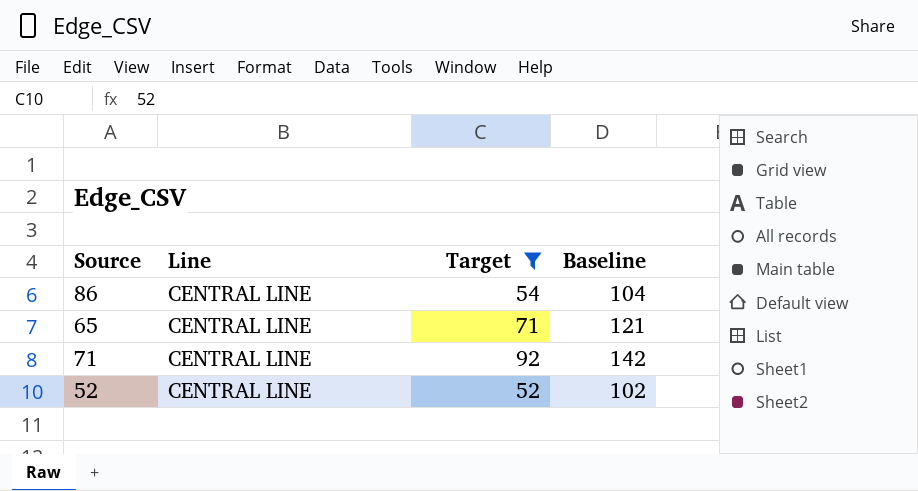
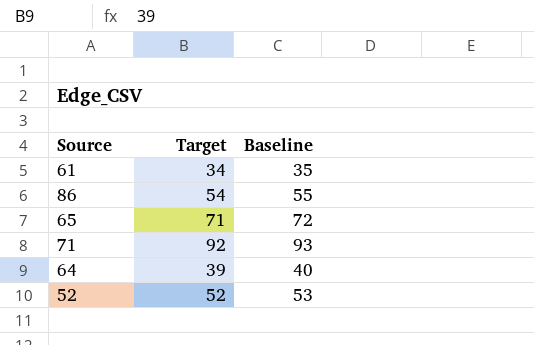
filter: Target >= 52 -> none
column Line | position: 2 -> none
column Baseline | formula: [Target] + 50 -> [Target] + 1

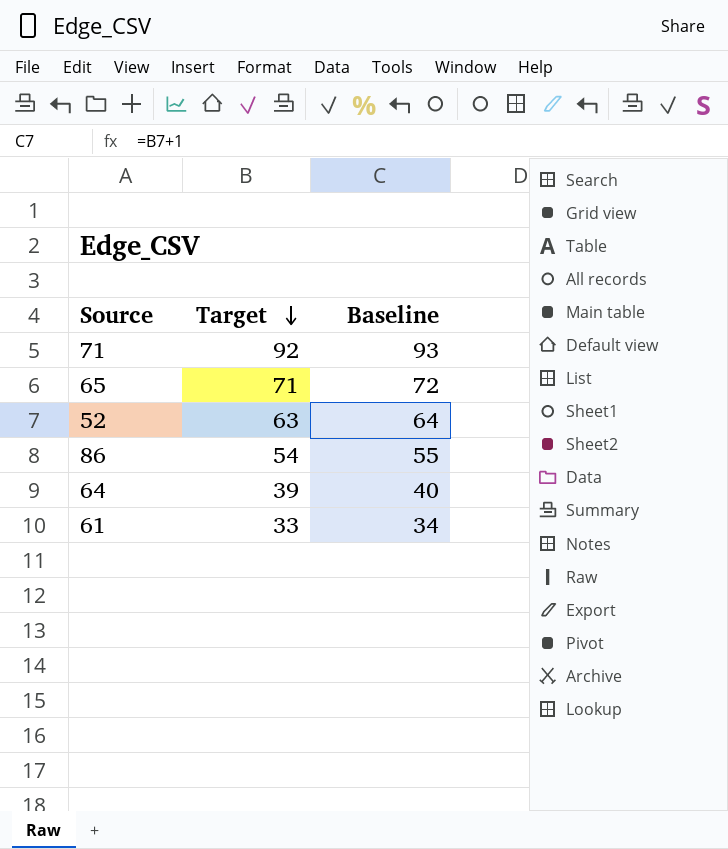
row order: none -> Target descending
52 | Target: 52 -> 63
52 | Baseline: 53 -> 64
61 | Target: 34 -> 33
61 | Baseline: 35 -> 34

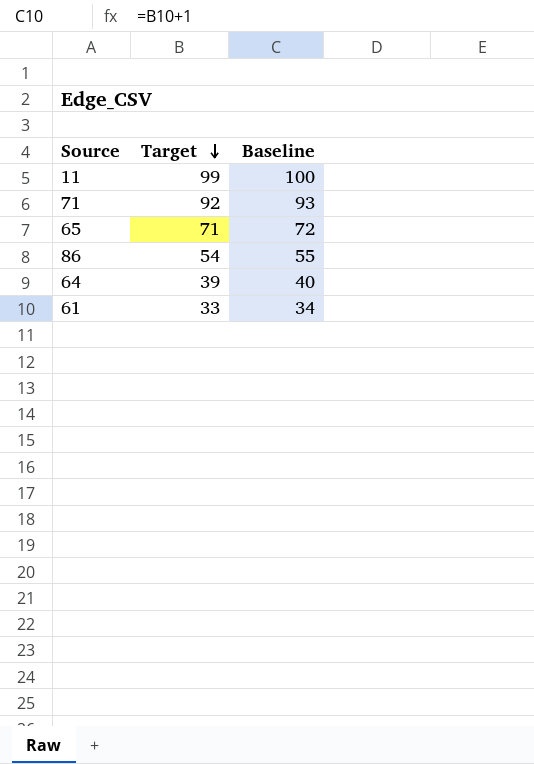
row 52: 63 | 64 -> none
row 11: none -> 99 | 100

